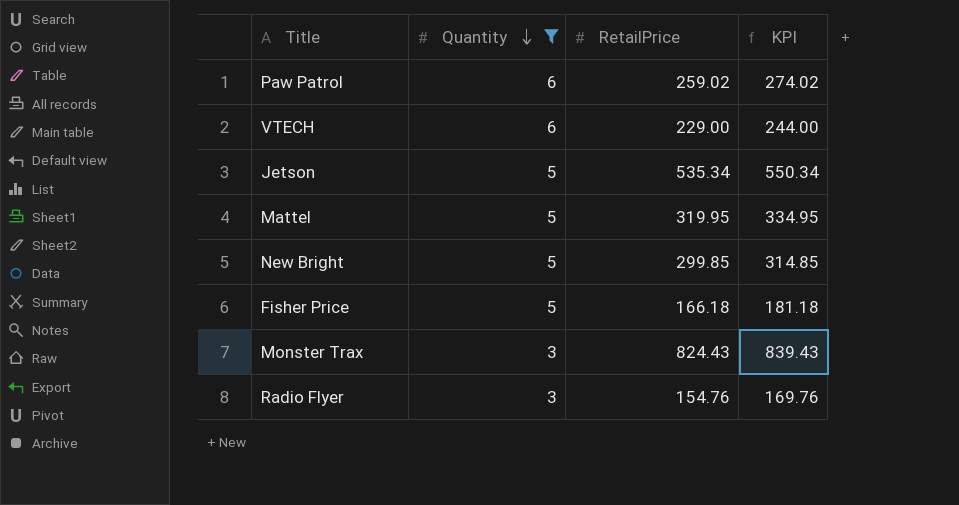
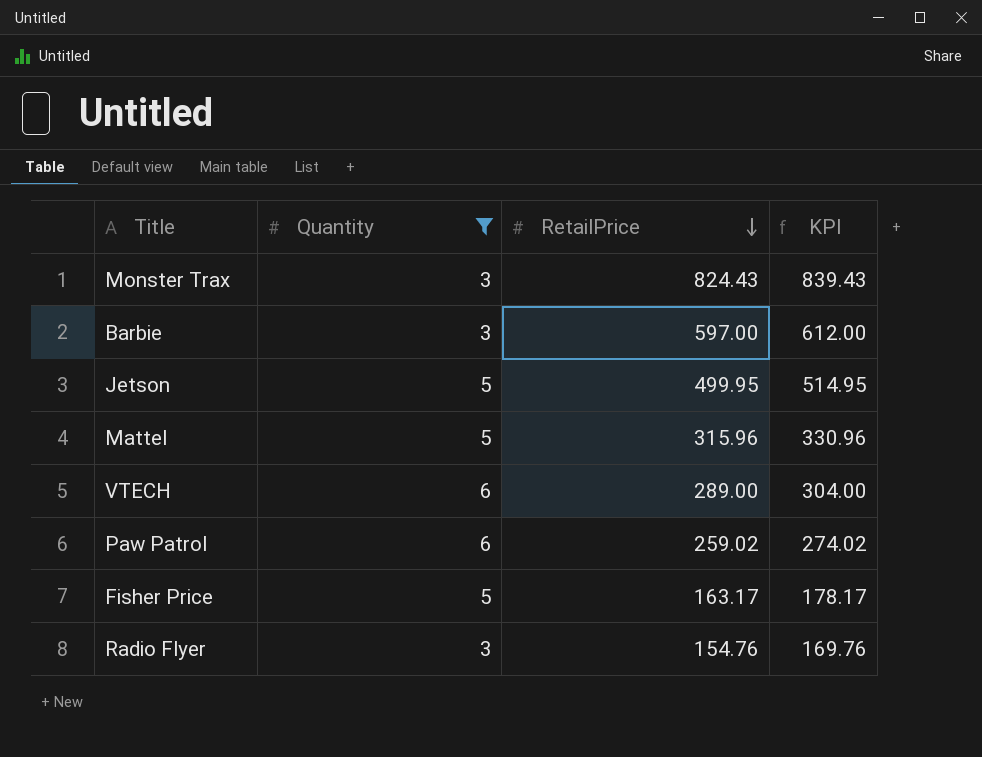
row order: Quantity descending -> RetailPrice descending
row New Bright: 5 | 299.85 | 314.85 -> none
row Barbie: none -> 3 | 597.00 | 612.00
Jetson | RetailPrice: 535.34 -> 499.95
Jetson | KPI: 550.34 -> 514.95
Mattel | RetailPrice: 319.95 -> 315.96
Mattel | KPI: 334.95 -> 330.96
VTECH | RetailPrice: 229.00 -> 289.00
VTECH | KPI: 244.00 -> 304.00
Fisher Price | RetailPrice: 166.18 -> 163.17
Fisher Price | KPI: 181.18 -> 178.17

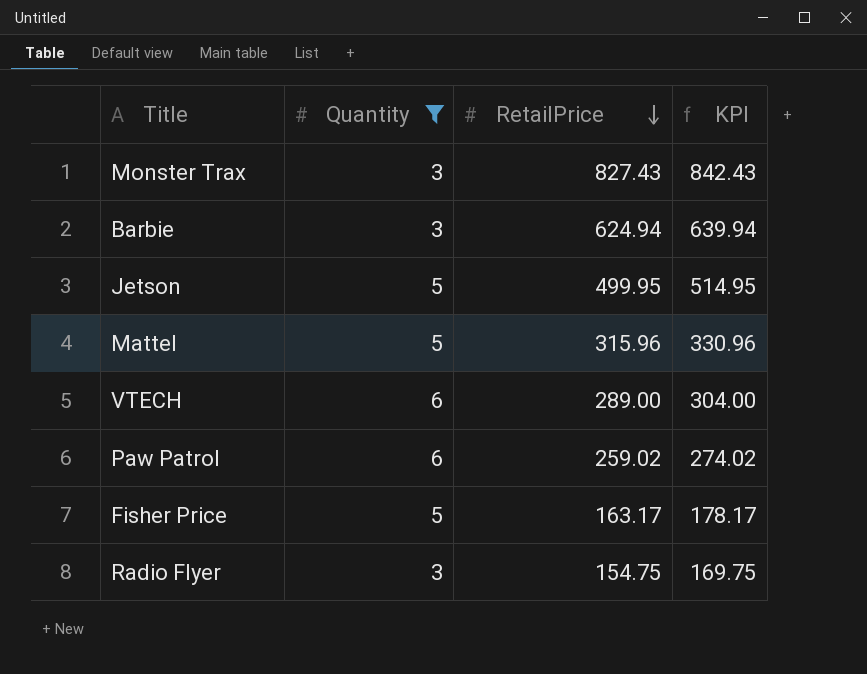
Monster Trax | RetailPrice: 824.43 -> 827.43
Monster Trax | KPI: 839.43 -> 842.43
Barbie | RetailPrice: 597.00 -> 624.94
Barbie | KPI: 612.00 -> 639.94
Radio Flyer | RetailPrice: 154.76 -> 154.75
Radio Flyer | KPI: 169.76 -> 169.75

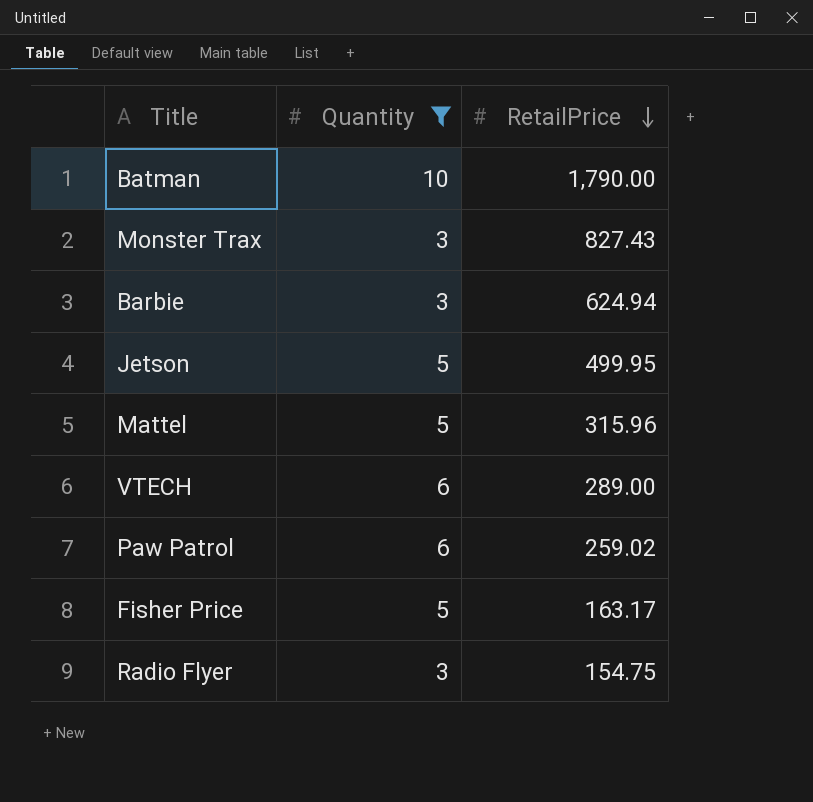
column KPI | formula: [RetailPrice] + 15 -> none
row Batman: none -> 10 | 1,790.00

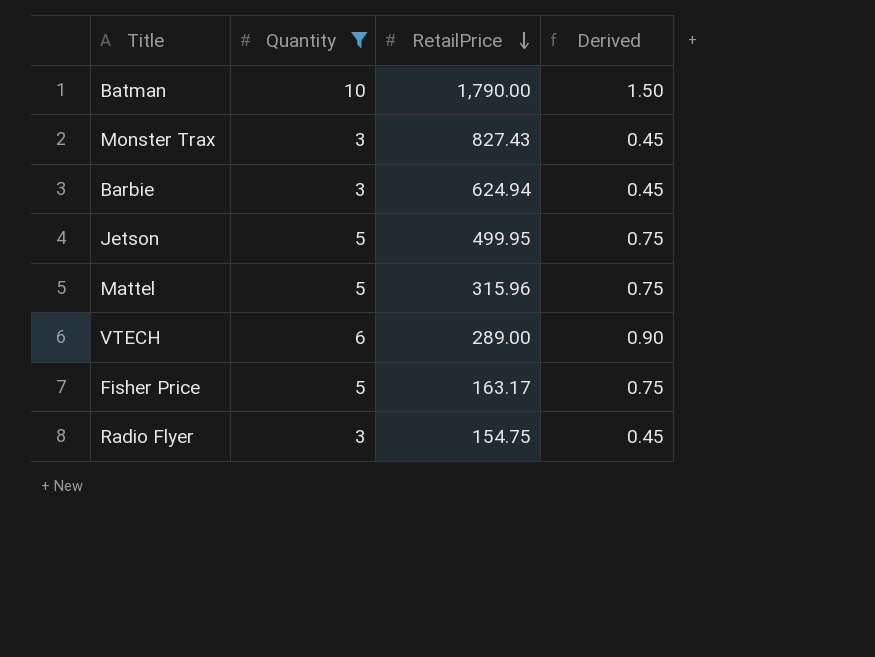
column Derived | formula: none -> [Quantity] * 0.15
row Paw Patrol: 6 | 259.02 -> none

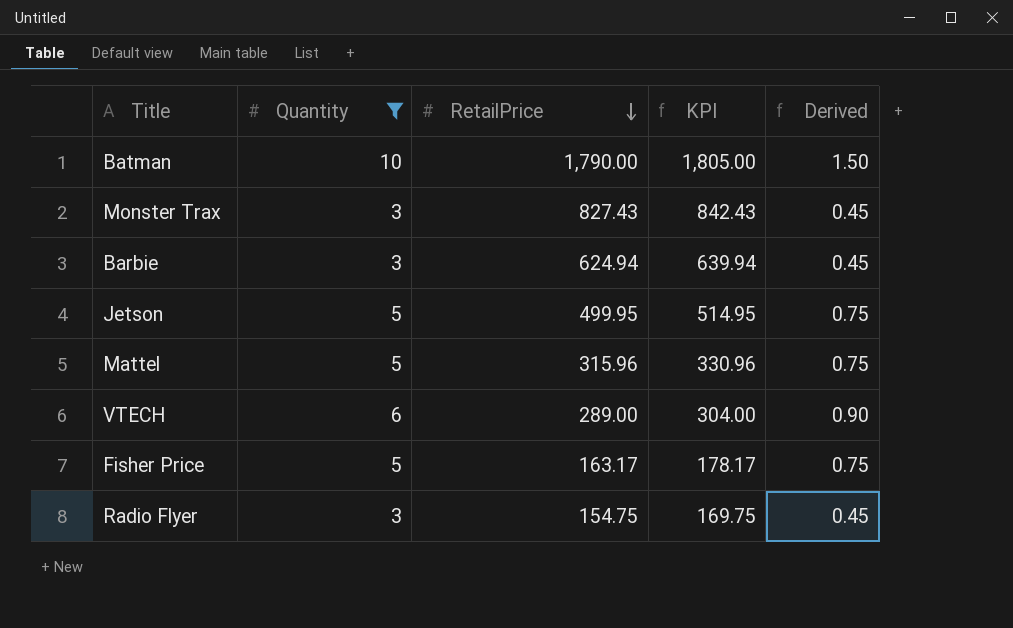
column KPI | formula: none -> [RetailPrice] + 15

